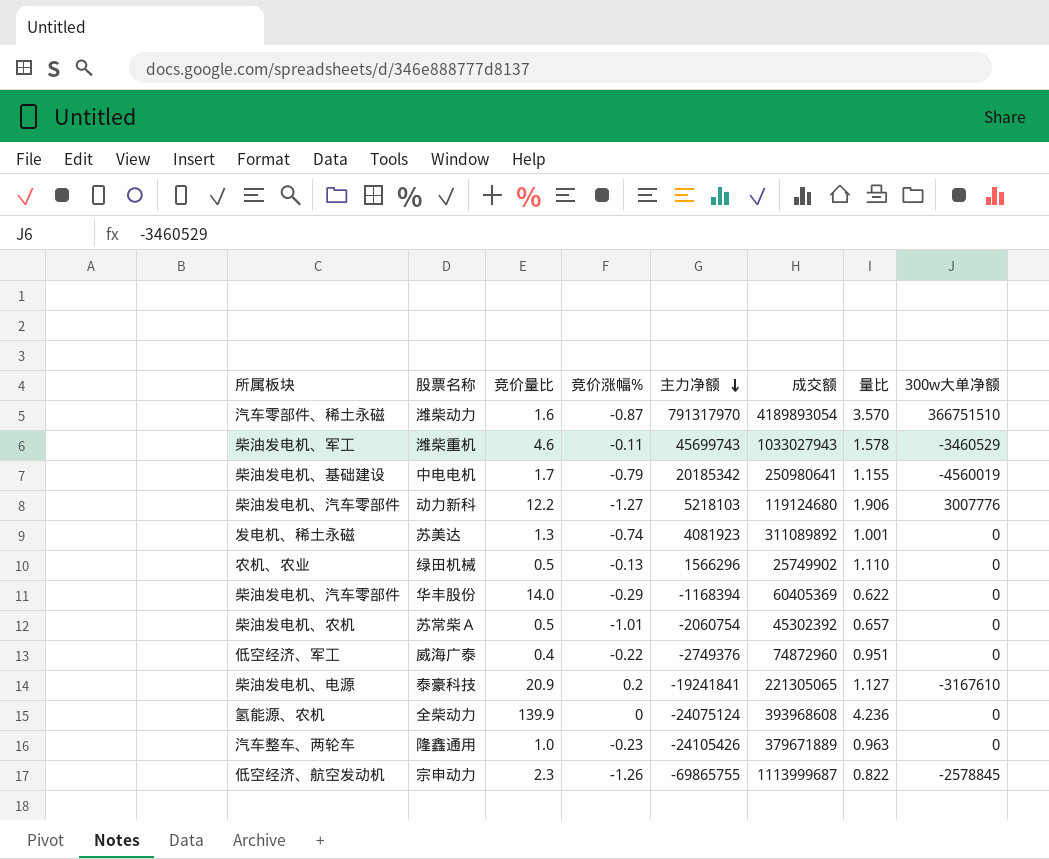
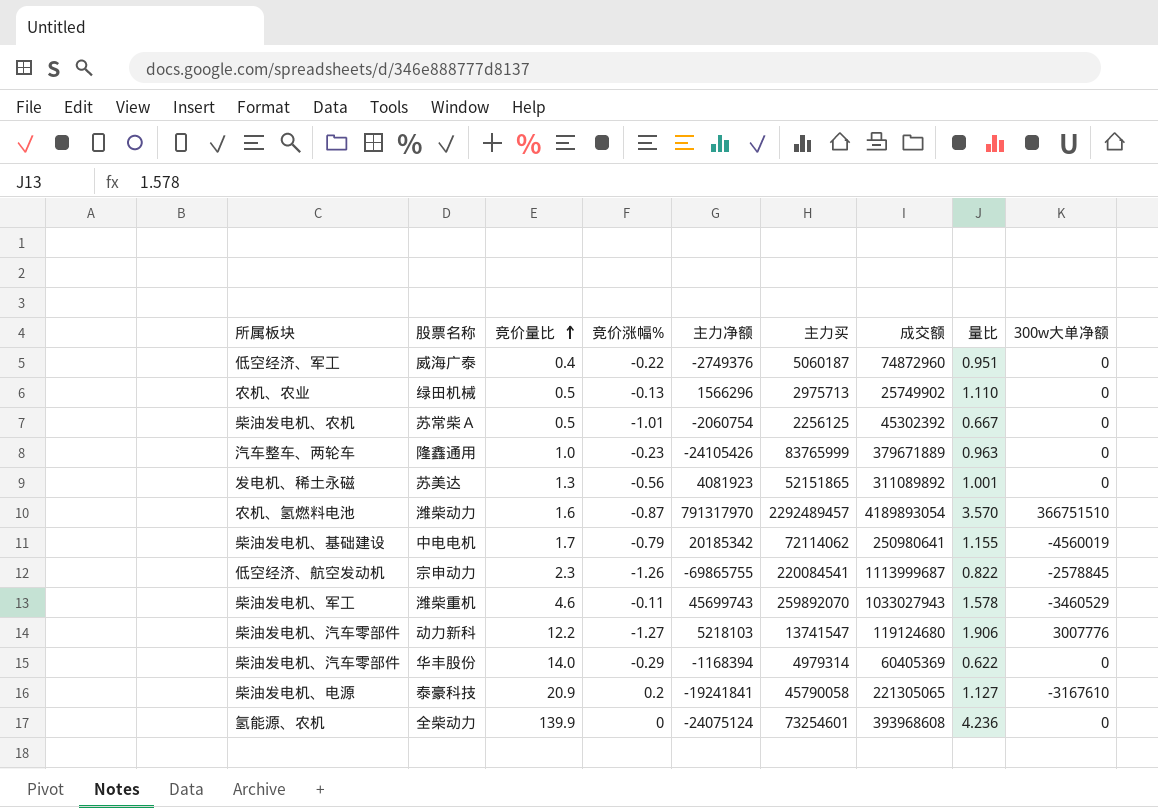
row order: 主力净额 descending -> 竞价量比 ascending
column 主力买 | position: none -> 6
苏常柴Ａ | 量比: 0.657 -> 0.667
苏美达 | 竞价涨幅%: -0.74 -> -0.56
潍柴动力 | 所属板块: 汽车零部件、稀土永磁 -> 农机、氢燃料电池

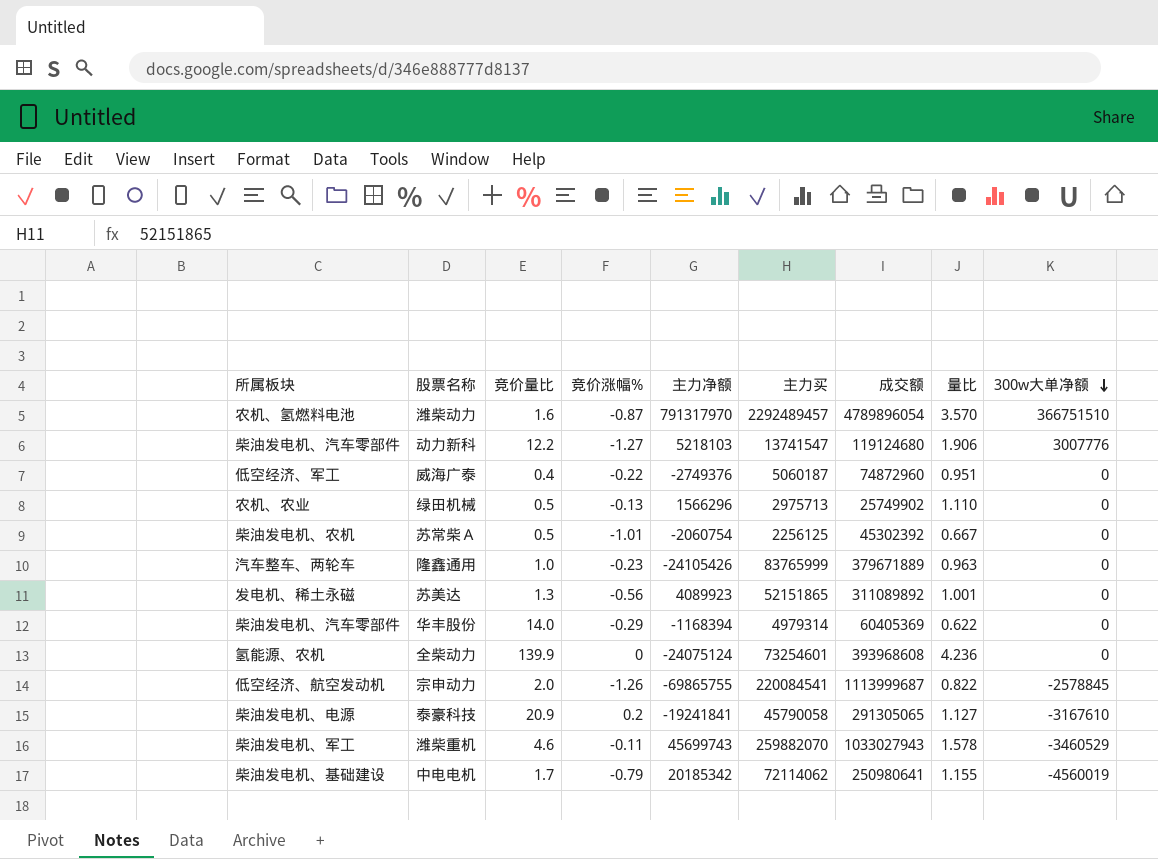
row order: 竞价量比 ascending -> 300w大单净额 descending
潍柴动力 | 成交额: 4189893054 -> 4789896054
苏美达 | 主力净额: 4081923 -> 4089923
宗申动力 | 竞价量比: 2.3 -> 2.0
泰豪科技 | 成交额: 221305065 -> 291305065
潍柴重机 | 主力买: 259892070 -> 259882070

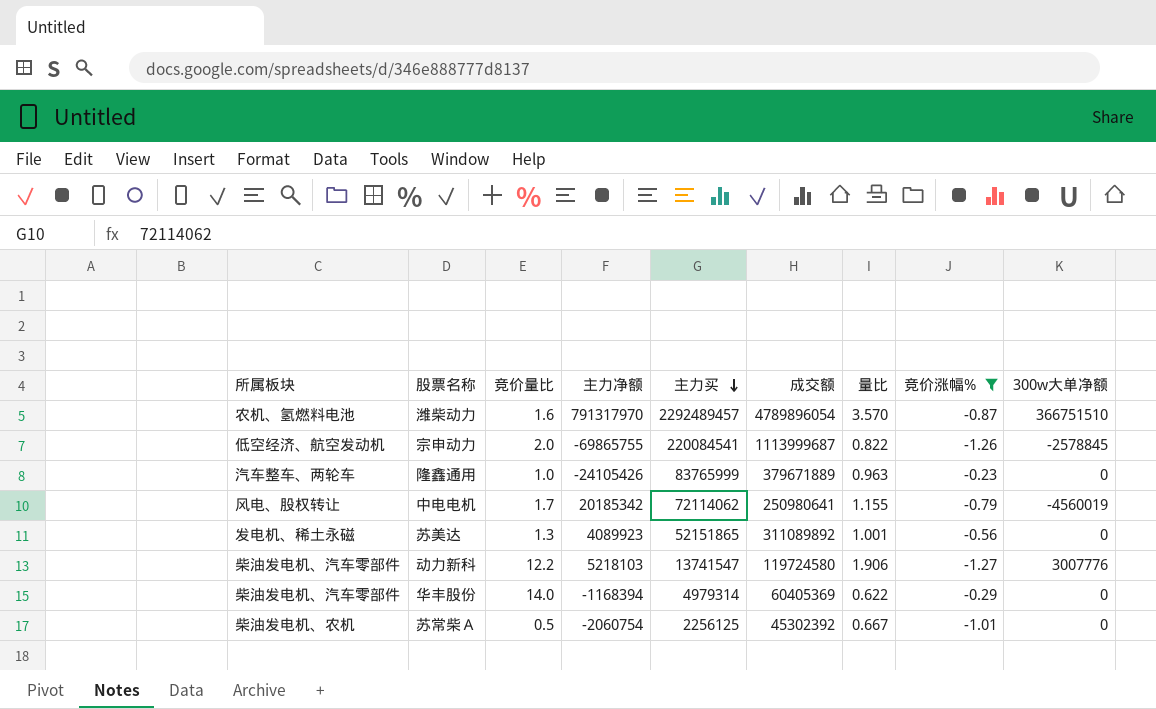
filter: none -> 竞价涨幅% <= -0.23
row order: 300w大单净额 descending -> 主力买 descending
column 竞价涨幅% | position: 4 -> 8
中电电机 | 所属板块: 柴油发电机、基础建设 -> 风电、股权转让
动力新科 | 成交额: 119124680 -> 119724580

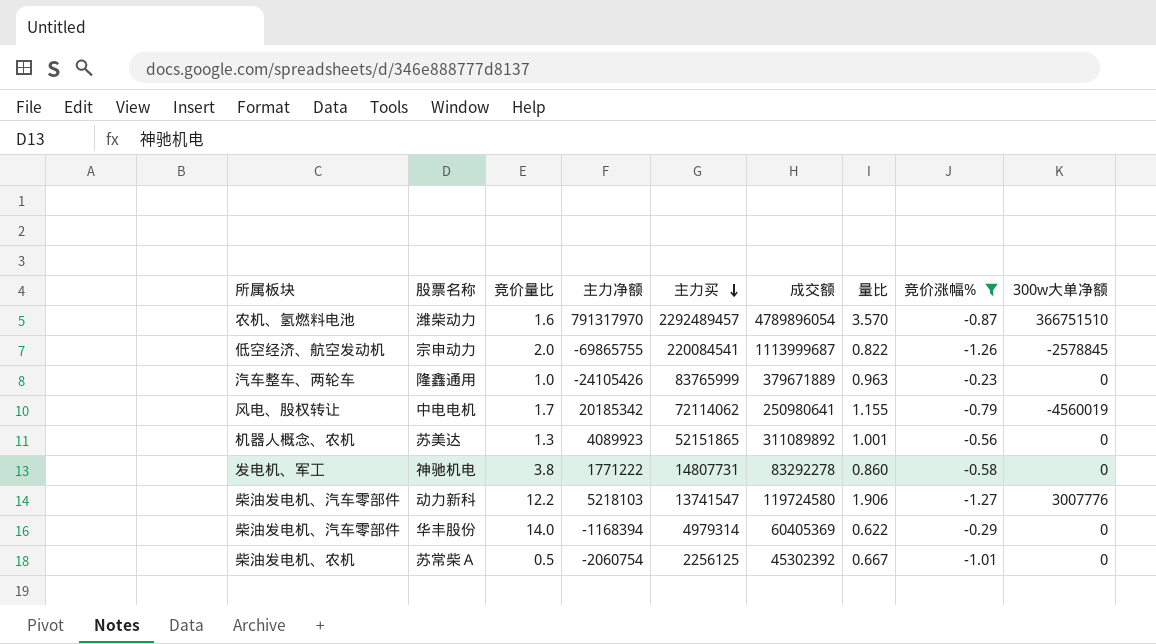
苏美达 | 所属板块: 发电机、稀土永磁 -> 机器人概念、农机
row 神驰机电: none -> 发电机、军工 | 3.8 | 1771222 | 14807731 | 83292278 | 0.860 | -0.58 | 0

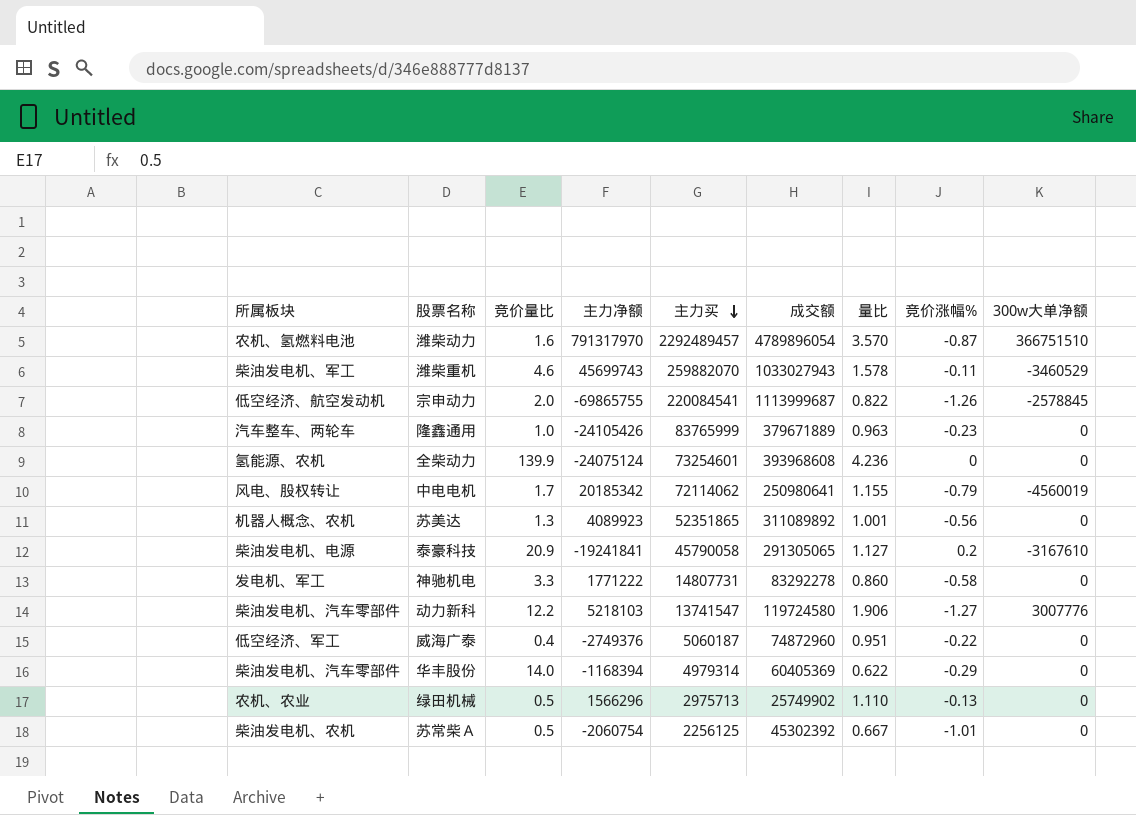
filter: 竞价涨幅% <= -0.23 -> none
苏美达 | 主力买: 52151865 -> 52351865
神驰机电 | 竞价量比: 3.8 -> 3.3

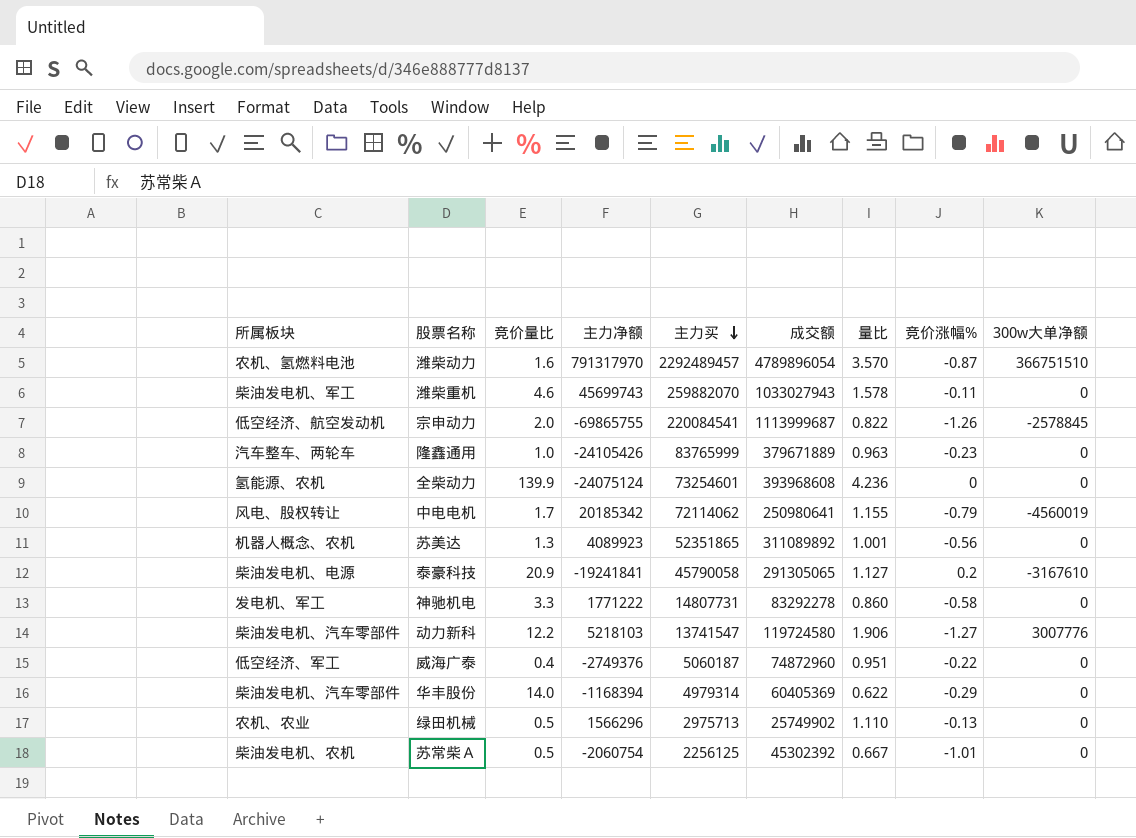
潍柴重机 | 300w大单净额: -3460529 -> 0

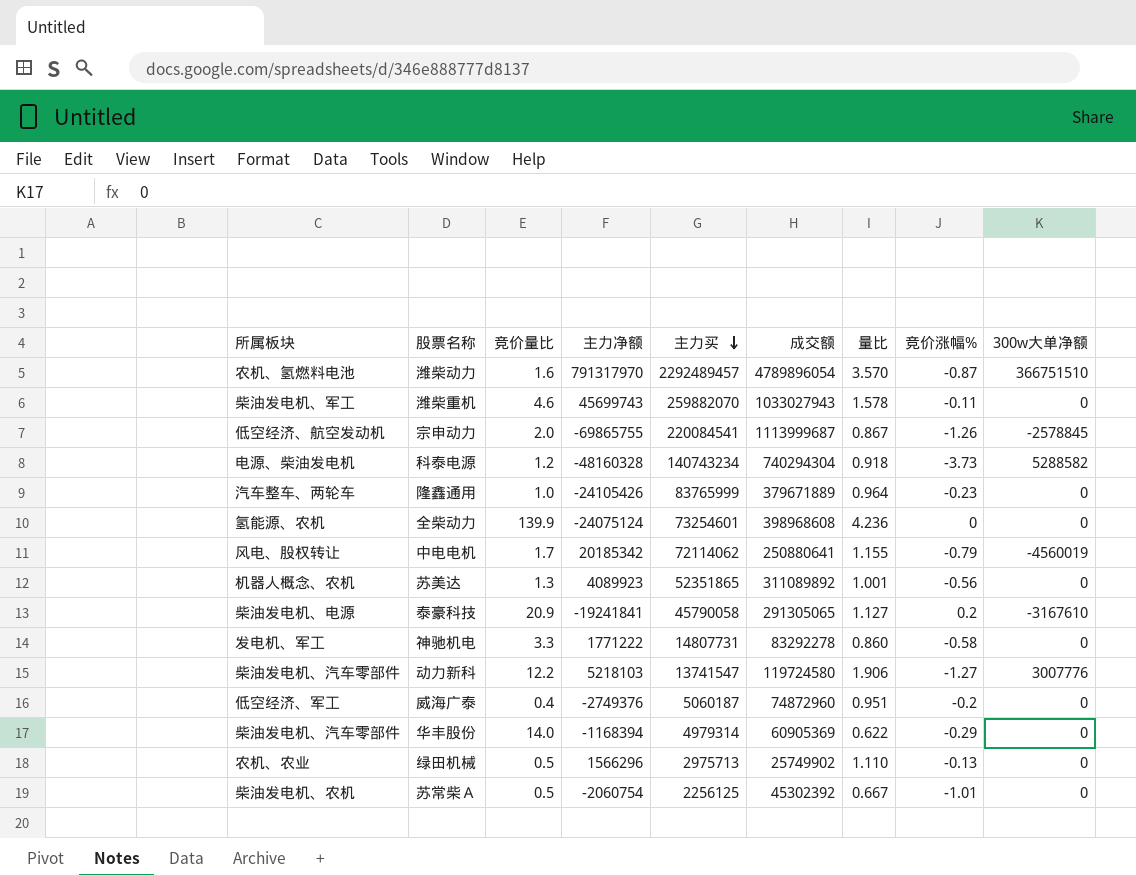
宗申动力 | 量比: 0.822 -> 0.867
row 科泰电源: none -> 电源、柴油发电机 | 1.2 | -48160328 | 140743234 | 740294304 | 0.918 | -3.73 | 5288582
隆鑫通用 | 量比: 0.963 -> 0.964
全柴动力 | 成交额: 393968608 -> 398968608
中电电机 | 成交额: 250980641 -> 250880641
威海广泰 | 竞价涨幅%: -0.22 -> -0.2
华丰股份 | 成交额: 60405369 -> 60905369

